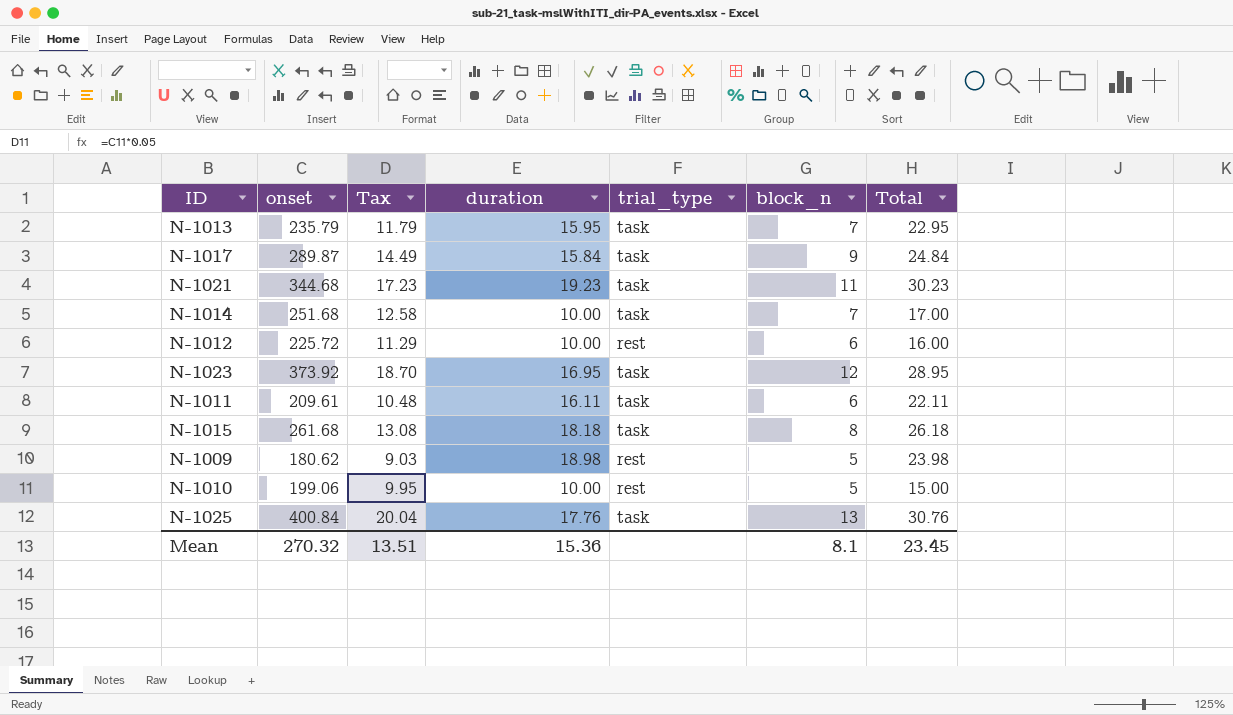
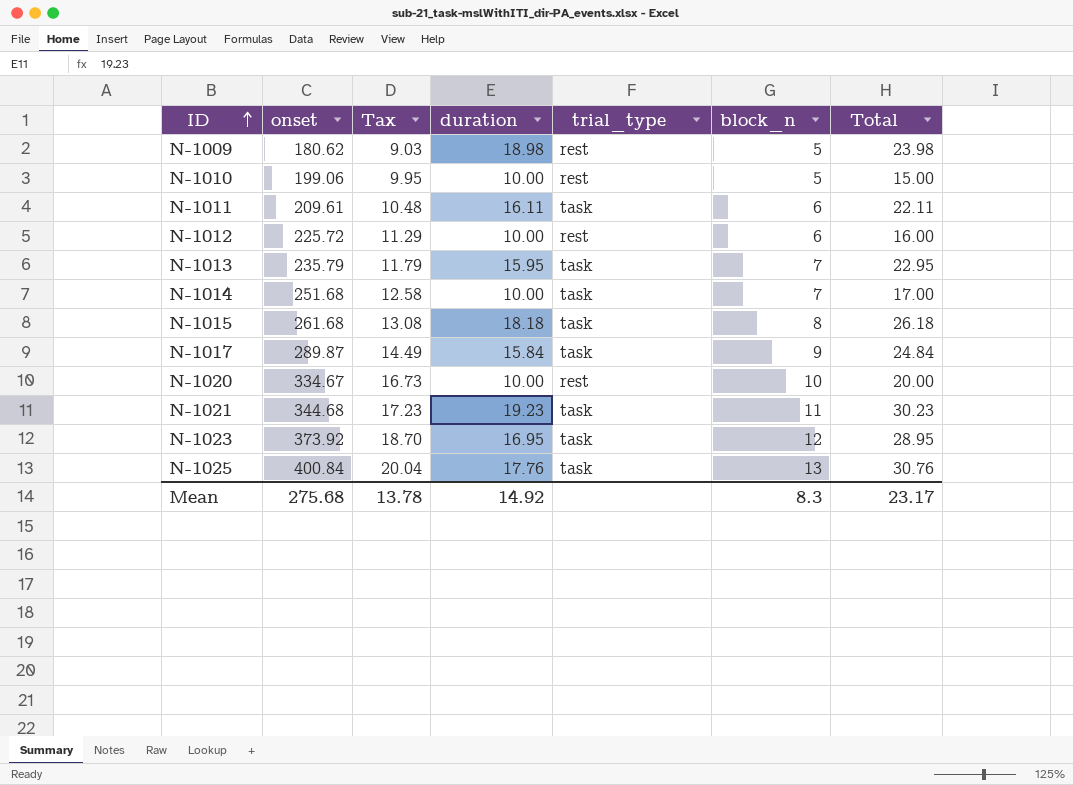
row order: none -> ID ascending
row N-1020: none -> 334.67 | 16.73 | 10.00 | rest | 10 | 20.00
Mean | onset: 270.32 -> 275.68
Mean | Tax: 13.51 -> 13.78
Mean | duration: 15.36 -> 14.92
Mean | block_n: 8.1 -> 8.3
Mean | Total: 23.45 -> 23.17

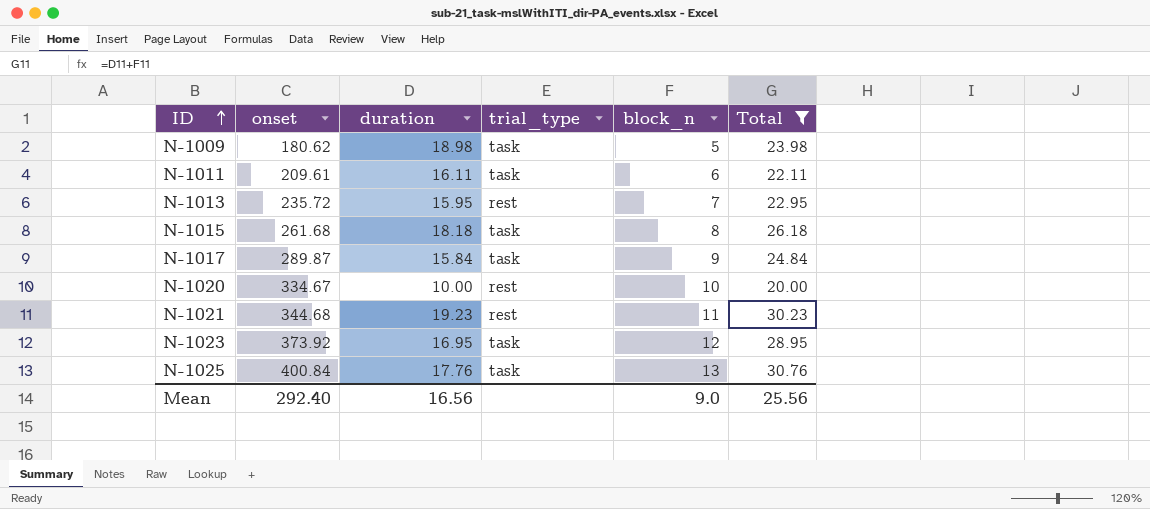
filter: none -> Total >= 20.00
column Tax | formula: [onset] * 0.05 -> none
N-1009 | trial_type: rest -> task
N-1013 | onset: 235.79 -> 235.72
N-1013 | trial_type: task -> rest
N-1021 | trial_type: task -> rest
Mean | onset: 275.68 -> 292.40
Mean | duration: 14.92 -> 16.56
Mean | block_n: 8.3 -> 9.0
Mean | Total: 23.17 -> 25.56

